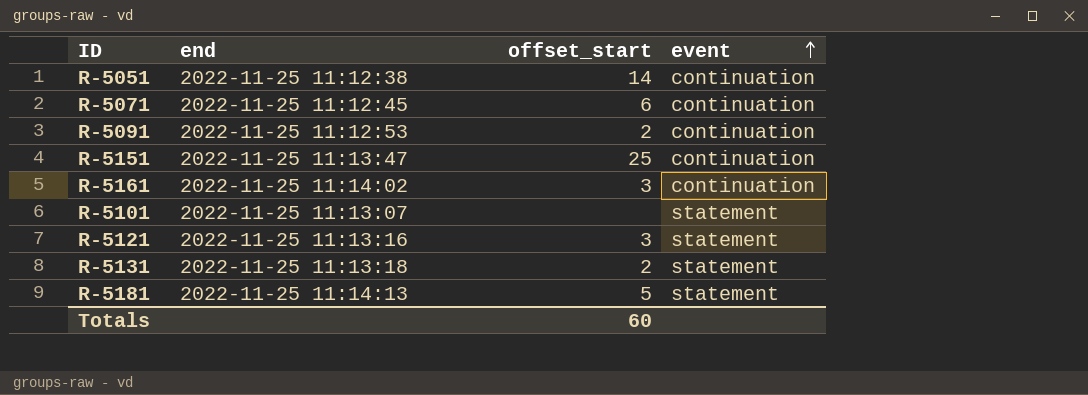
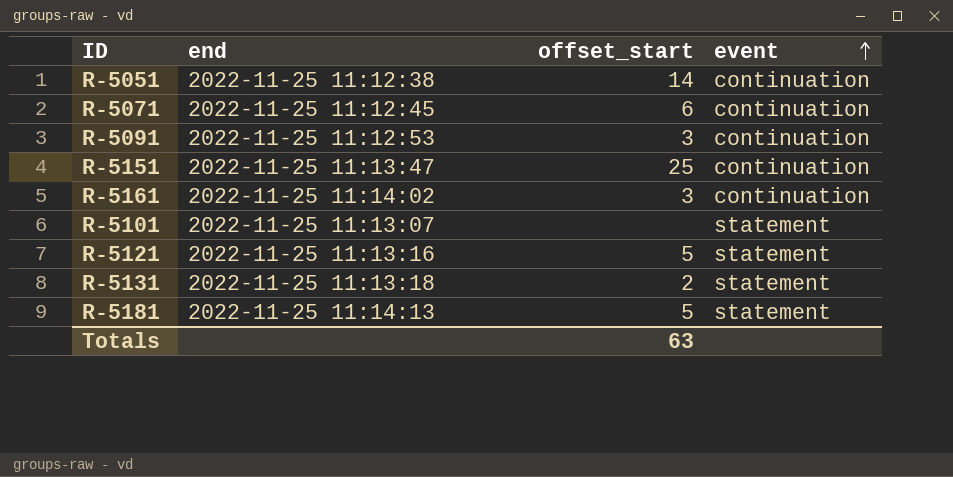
R-5091 | offset_start: 2 -> 3
R-5121 | offset_start: 3 -> 5
Totals | offset_start: 60 -> 63

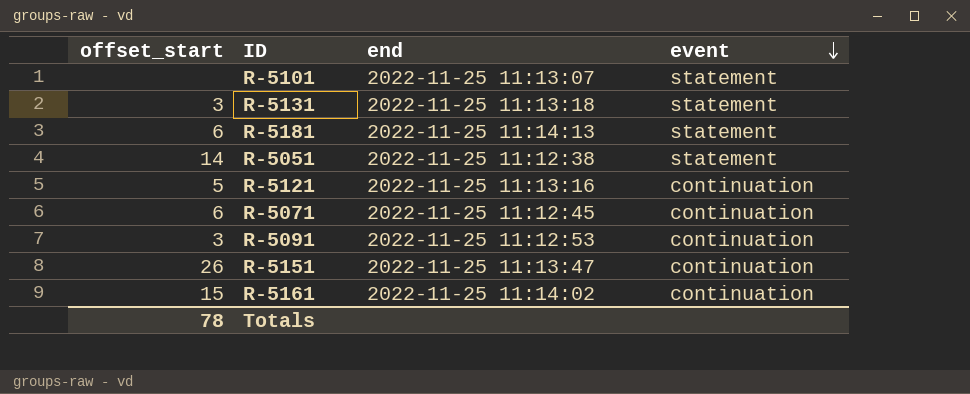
row order: event ascending -> event descending
column offset_start | position: 3 -> 1
R-5131 | offset_start: 2 -> 3
R-5181 | offset_start: 5 -> 6
R-5051 | event: continuation -> statement
R-5121 | event: statement -> continuation
R-5151 | offset_start: 25 -> 26
R-5161 | offset_start: 3 -> 15
Totals | offset_start: 63 -> 78

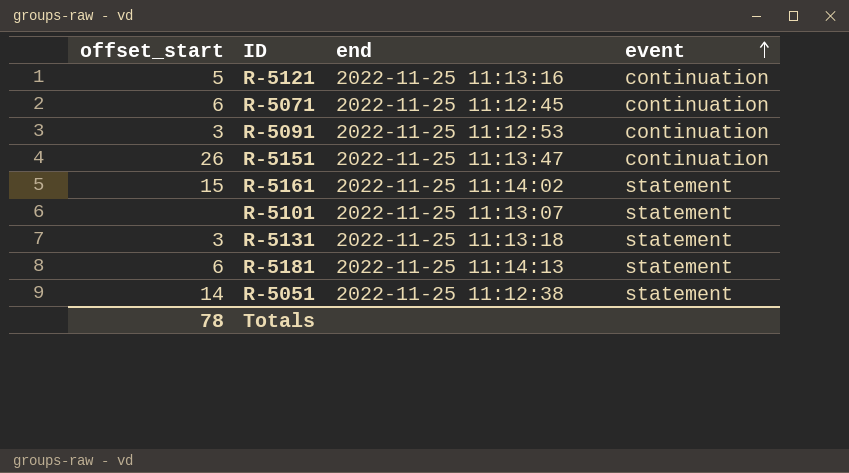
row order: event descending -> event ascending
R-5161 | event: continuation -> statement

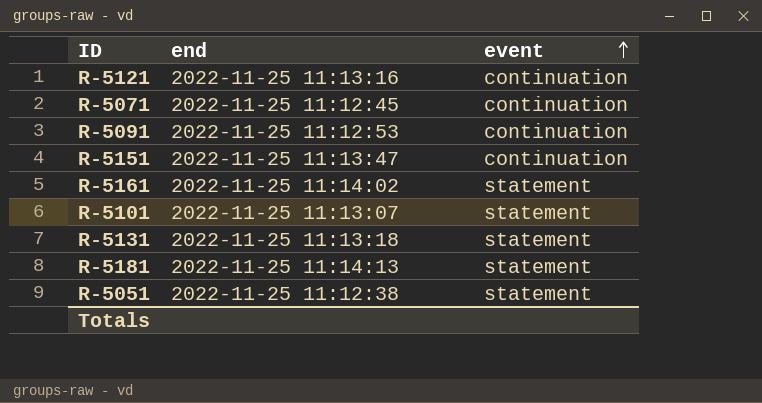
column offset_start | position: 1 -> none

